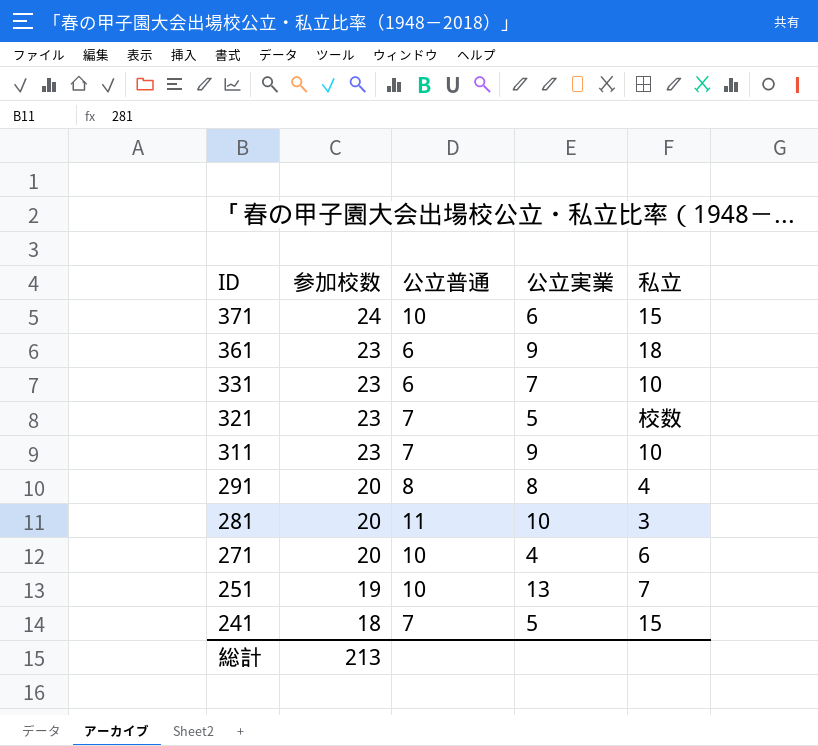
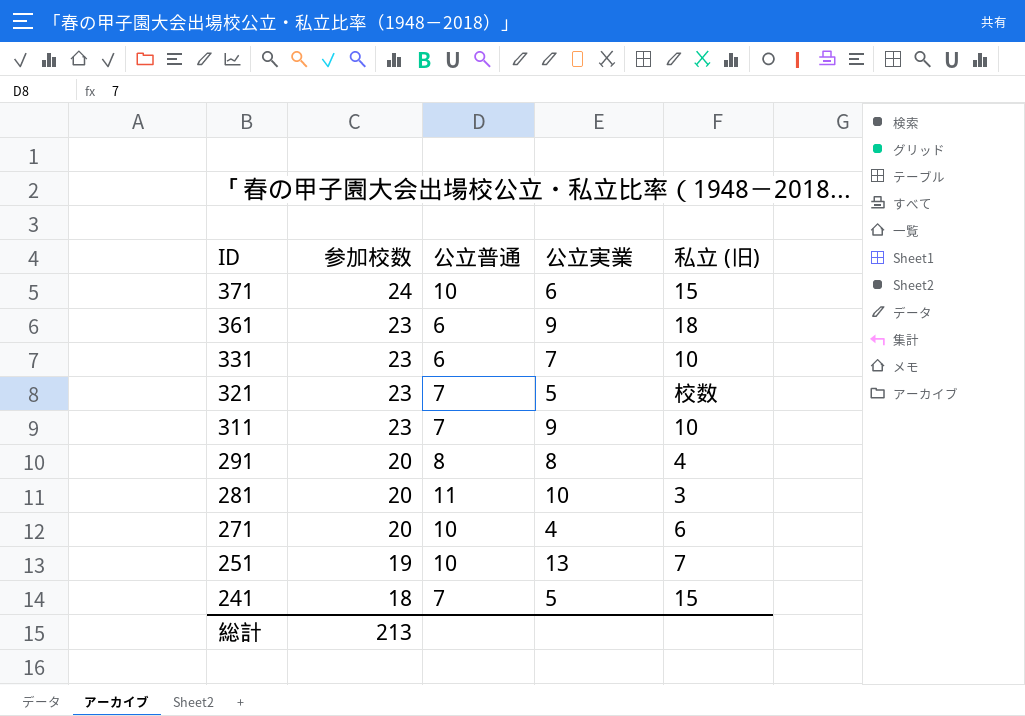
column name: 私立 -> 私立 (旧)

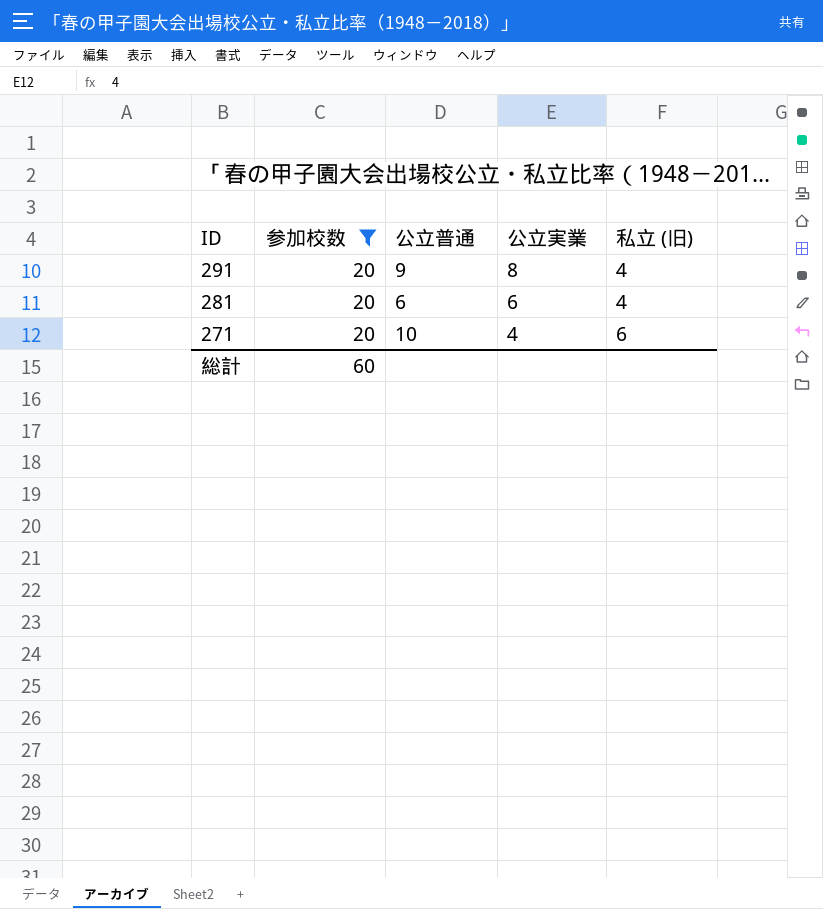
filter: none -> 参加校数 = 20
291 | 公立普通: 8 -> 9
281 | 公立普通: 11 -> 6
281 | 公立実業: 10 -> 6
281 | 私立 (旧): 3 -> 4
総計 | 参加校数: 213 -> 60

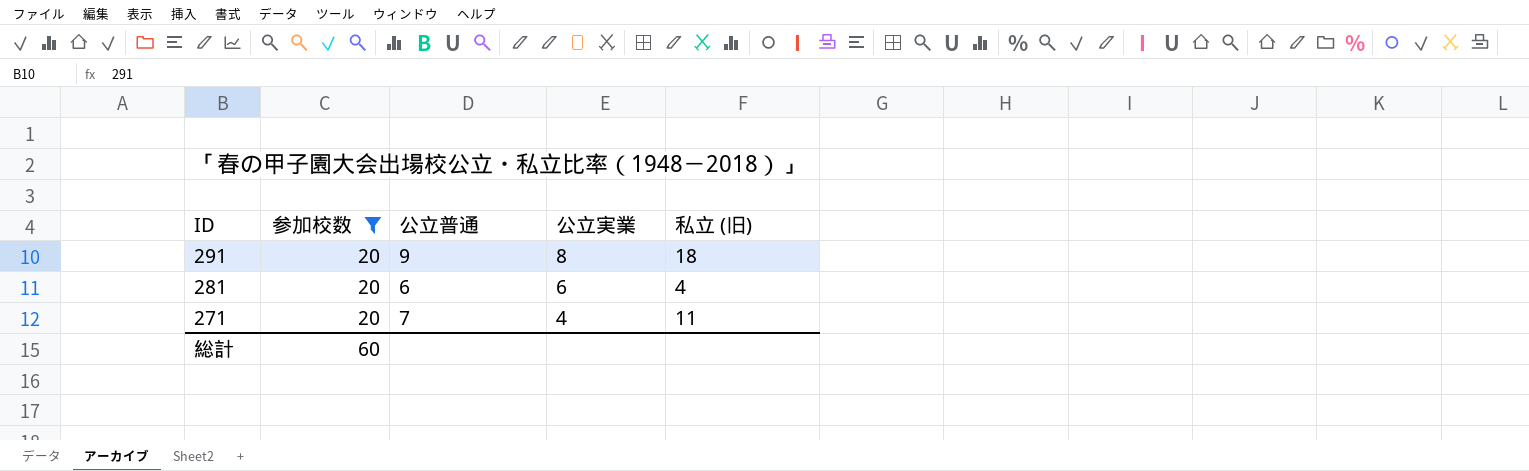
291 | 私立 (旧): 4 -> 18
271 | 公立普通: 10 -> 7
271 | 私立 (旧): 6 -> 11

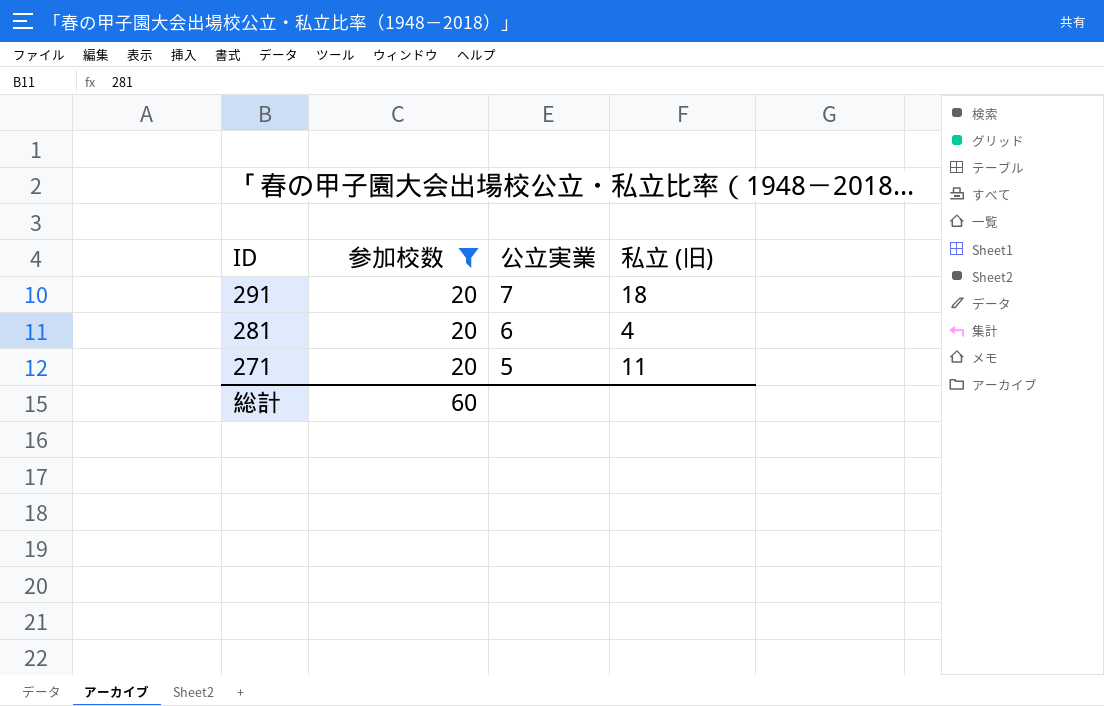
column 公立普通 | position: 3 -> none
291 | 公立実業: 8 -> 7
271 | 公立実業: 4 -> 5

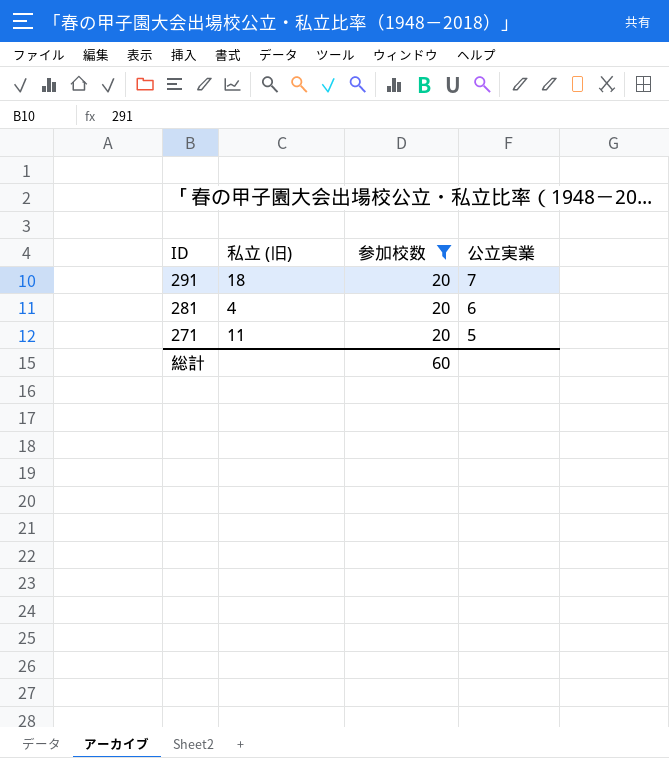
column 私立 (旧) | position: 4 -> 2

